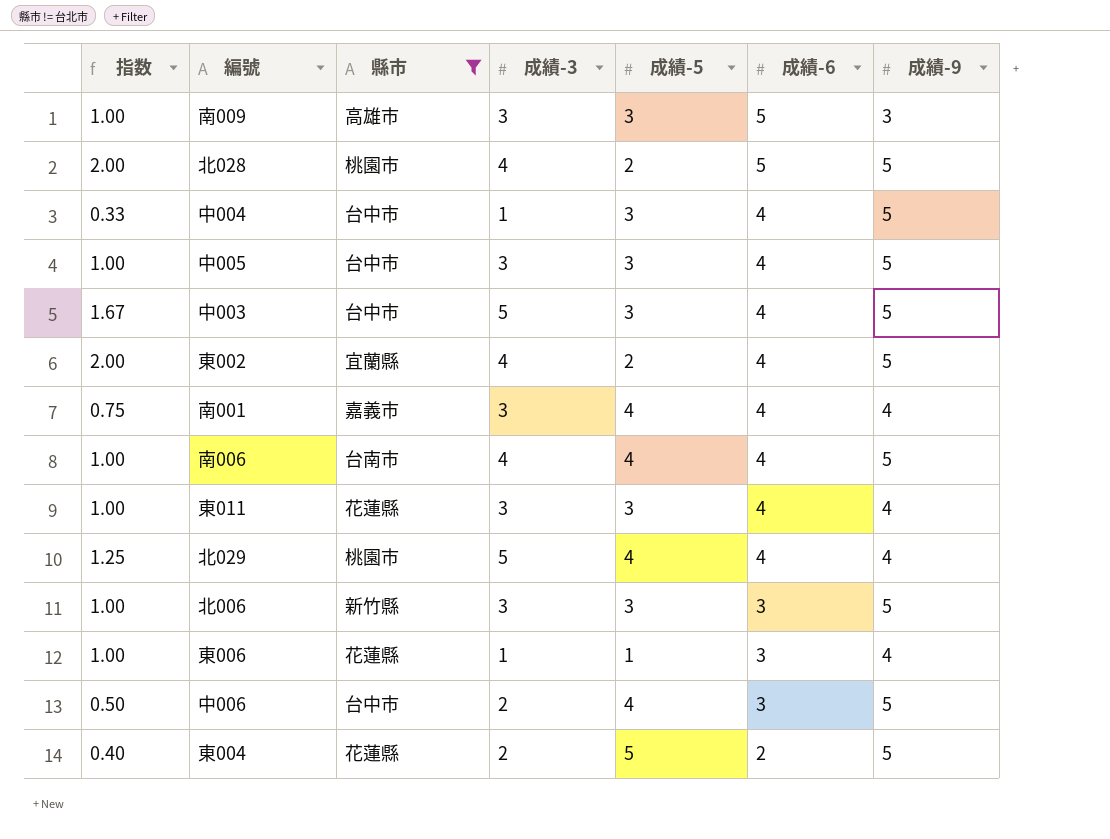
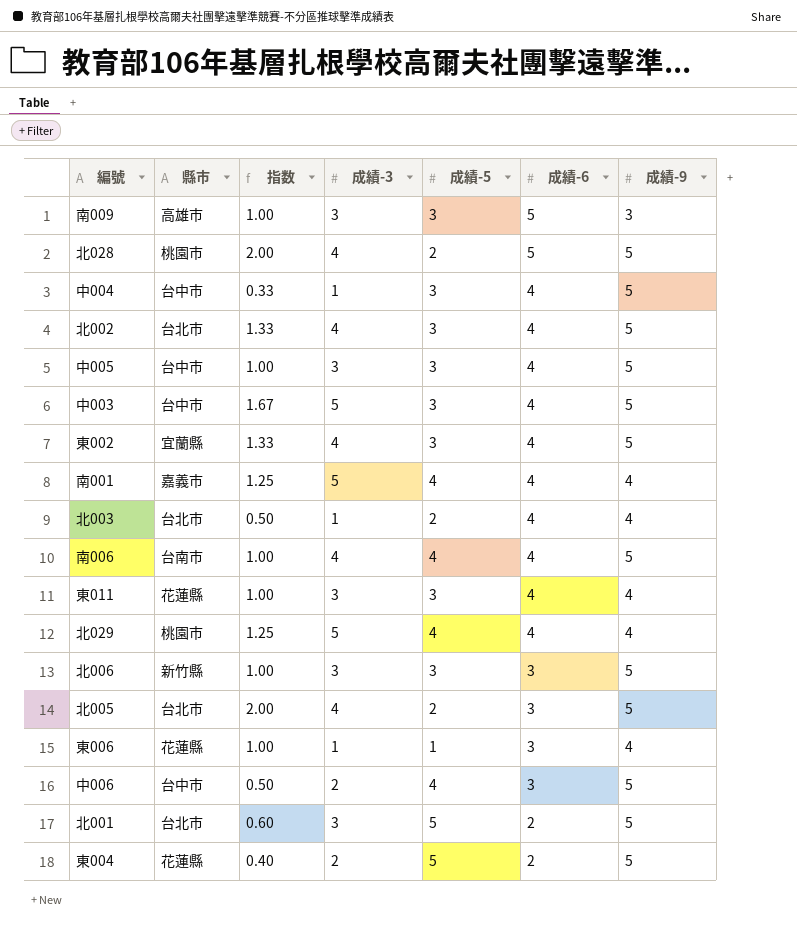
filter: 縣市 != 台北市 -> none
column 指数 | position: 1 -> 3
東002 | 指数: 2.00 -> 1.33
東002 | 成績-5: 2 -> 3
南001 | 指数: 0.75 -> 1.25
南001 | 成績-3: 3 -> 5

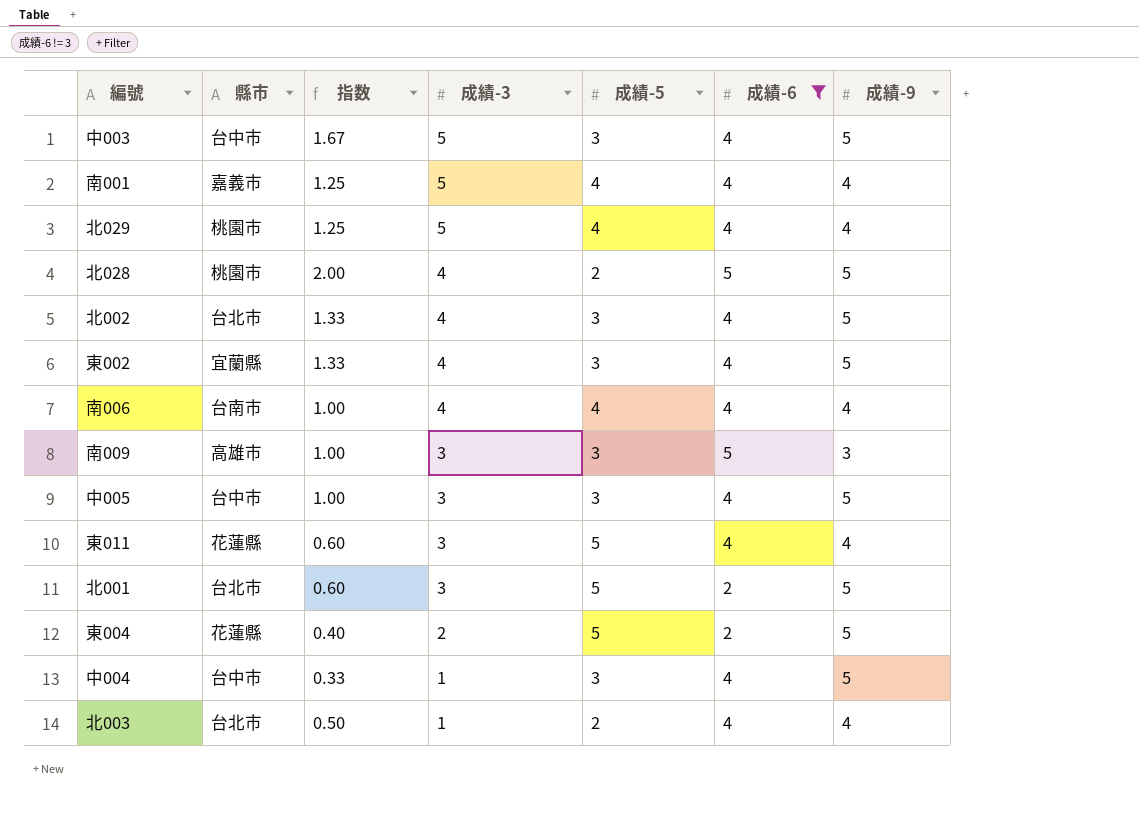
filter: none -> 成績-6 != 3
row order: 成績-6 descending -> 成績-3 descending
南006 | 成績-9: 5 -> 4
東011 | 指数: 1.00 -> 0.60
東011 | 成績-5: 3 -> 5

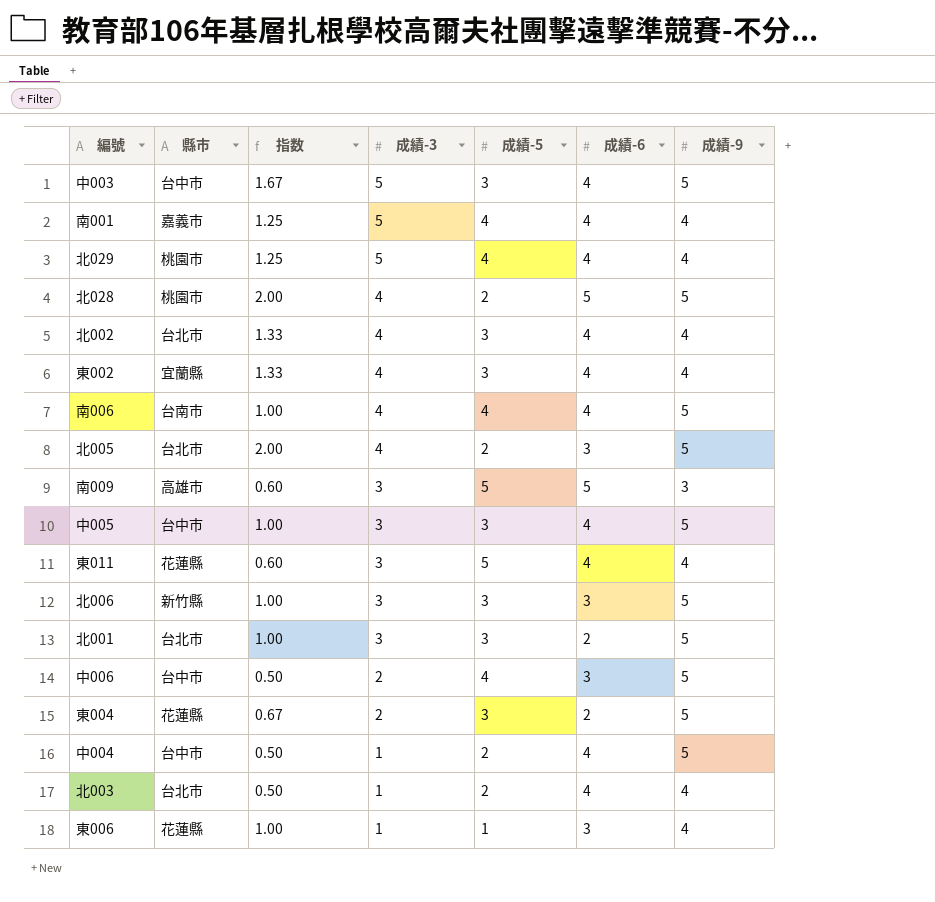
filter: 成績-6 != 3 -> none
北002 | 成績-9: 5 -> 4
東002 | 成績-9: 5 -> 4
南006 | 成績-9: 4 -> 5
南009 | 指数: 1.00 -> 0.60
南009 | 成績-5: 3 -> 5
北001 | 指数: 0.60 -> 1.00
北001 | 成績-5: 5 -> 3
東004 | 指数: 0.40 -> 0.67
東004 | 成績-5: 5 -> 3
中004 | 指数: 0.33 -> 0.50
中004 | 成績-5: 3 -> 2

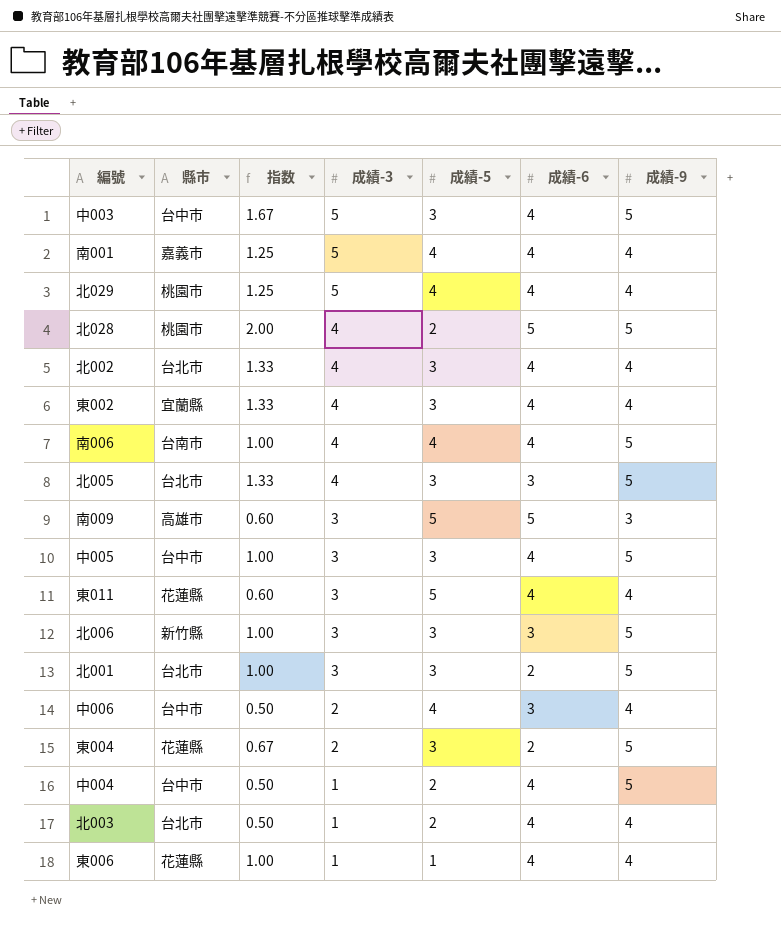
北005 | 指数: 2.00 -> 1.33
北005 | 成績-5: 2 -> 3
中006 | 成績-9: 5 -> 4
東006 | 成績-6: 3 -> 4

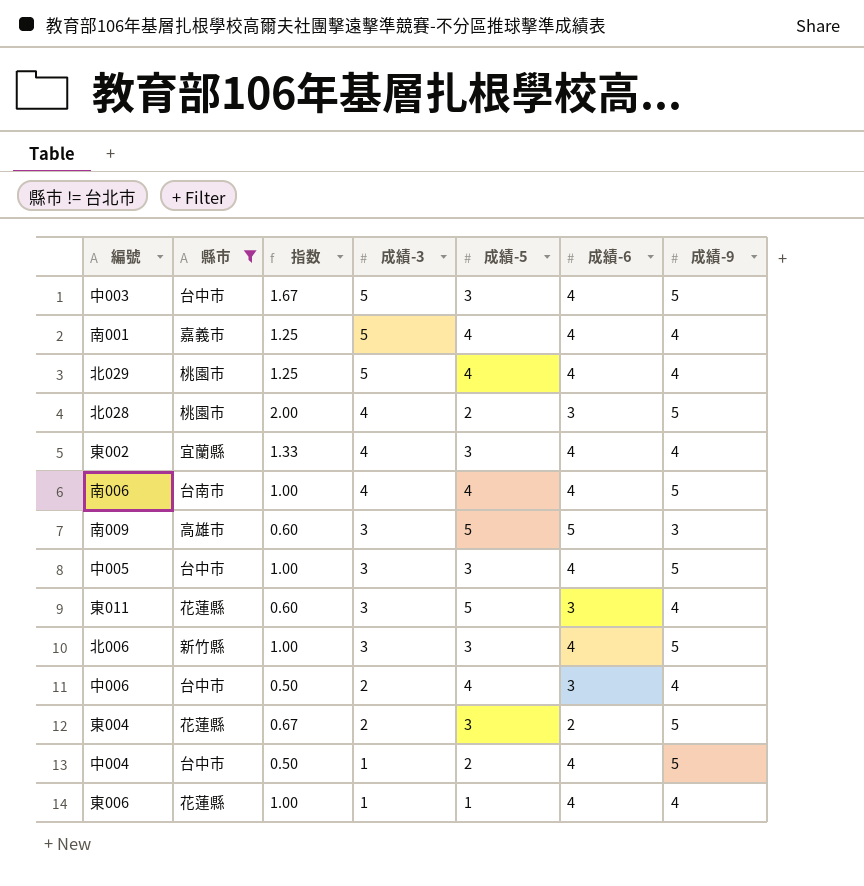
filter: none -> 縣市 != 台北市
北028 | 成績-6: 5 -> 3
東011 | 成績-6: 4 -> 3
北006 | 成績-6: 3 -> 4

